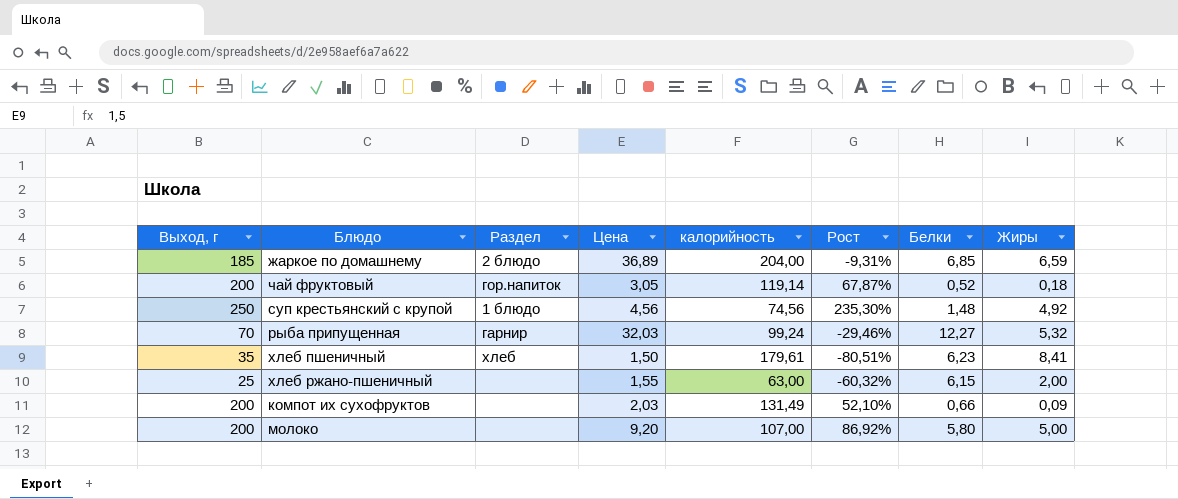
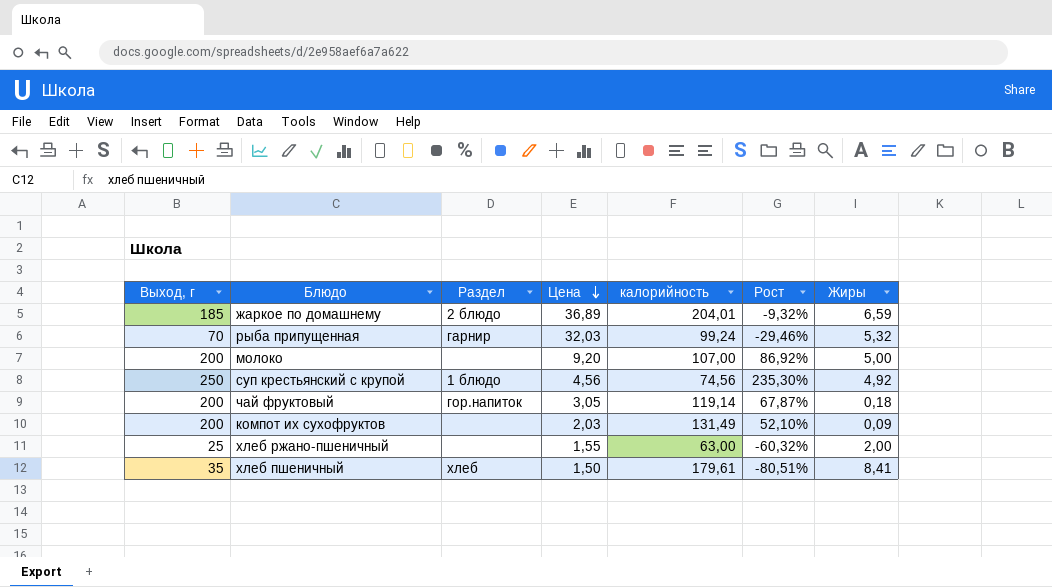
row order: none -> Цена descending
column Белки | position: 7 -> none
жаркое по домашнему | калорийность: 204,00 -> 204,01
жаркое по домашнему | Рост: -9,31% -> -9,32%

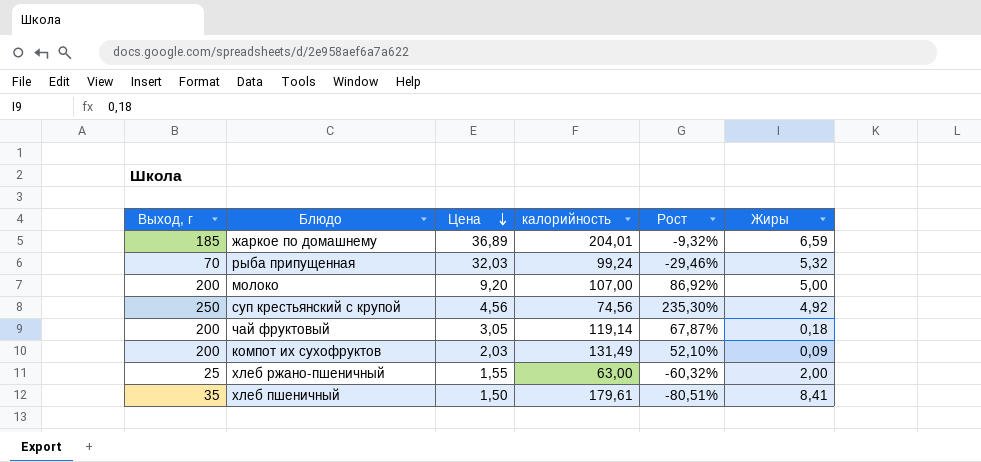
column Раздел | position: 3 -> none

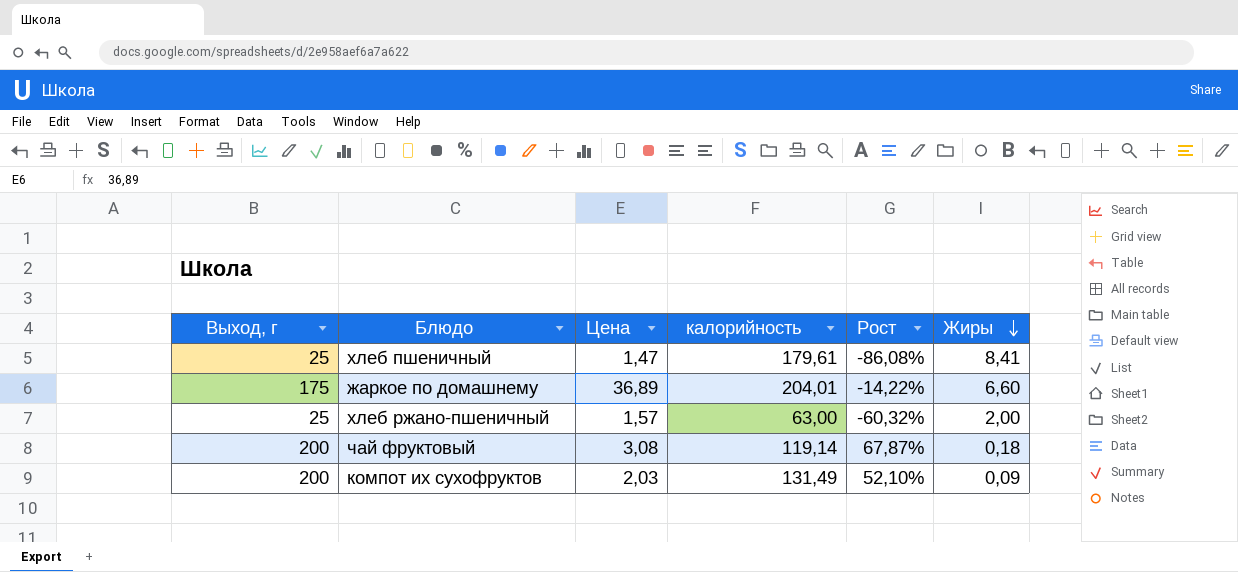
row order: Цена descending -> Жиры descending
row рыба припущенная: 70 | 32,03 | 99,24 | -29,46% | 5,32 -> none
row молоко: 200 | 9,20 | 107,00 | 86,92% | 5,00 -> none
row суп крестьянский с крупой: 250 | 4,56 | 74,56 | 235,30% | 4,92 -> none
хлеб пшеничный | Выход, г: 35 -> 25
хлеб пшеничный | Цена: 1,50 -> 1,47
хлеб пшеничный | Рост: -80,51% -> -86,08%
жаркое по домашнему | Выход, г: 185 -> 175
жаркое по домашнему | Рост: -9,32% -> -14,22%
жаркое по домашнему | Жиры: 6,59 -> 6,60
хлеб ржано-пшеничный | Цена: 1,55 -> 1,57
чай фруктовый | Цена: 3,05 -> 3,08

